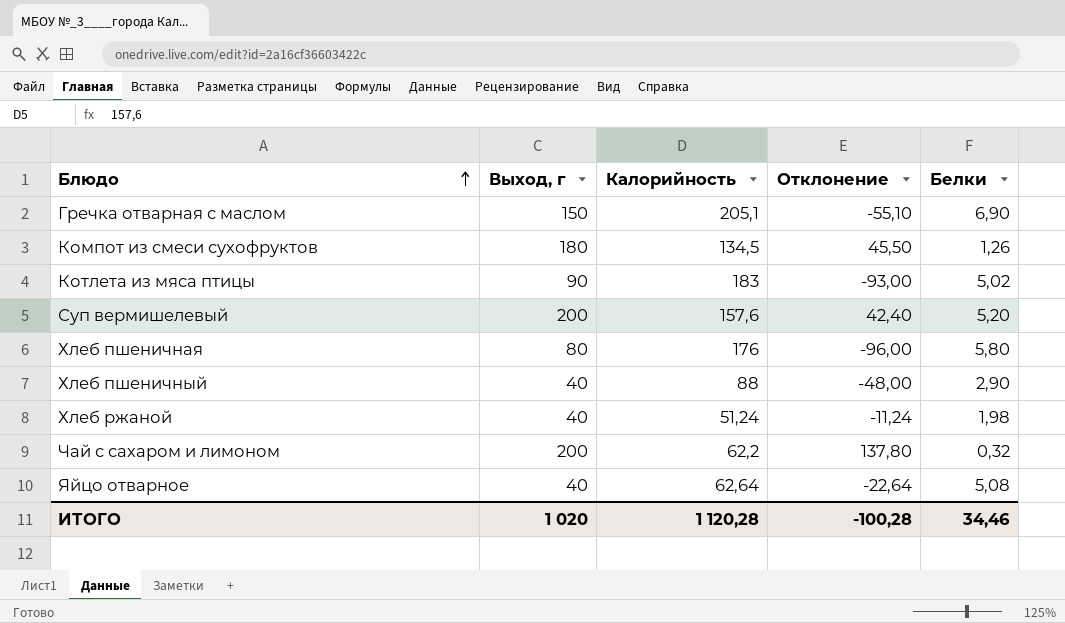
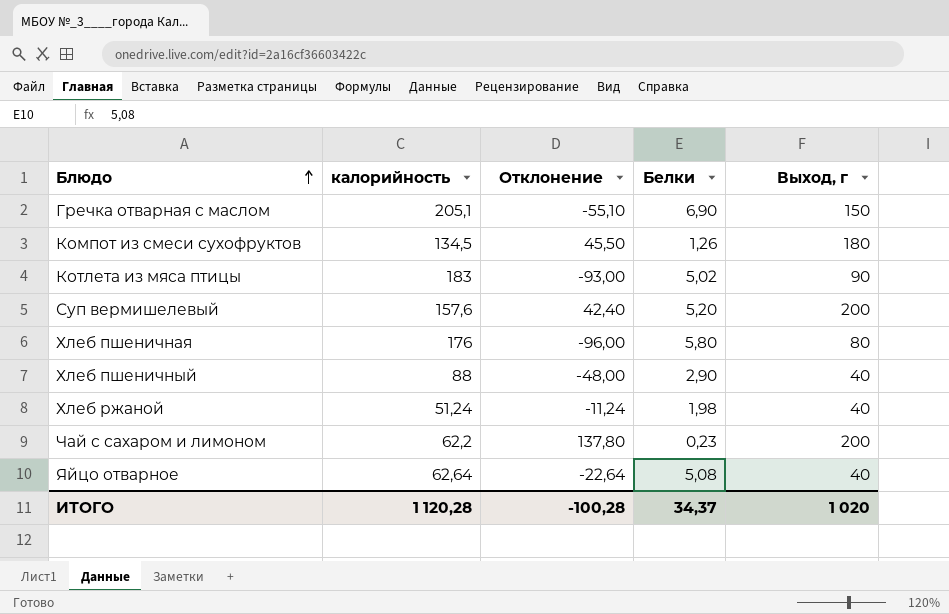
column name: Калорийность -> калорийность
column Выход, г | position: 2 -> 5
Чай с сахаром и лимоном | Белки: 0,32 -> 0,23
ИТОГО | Белки: 34,46 -> 34,37

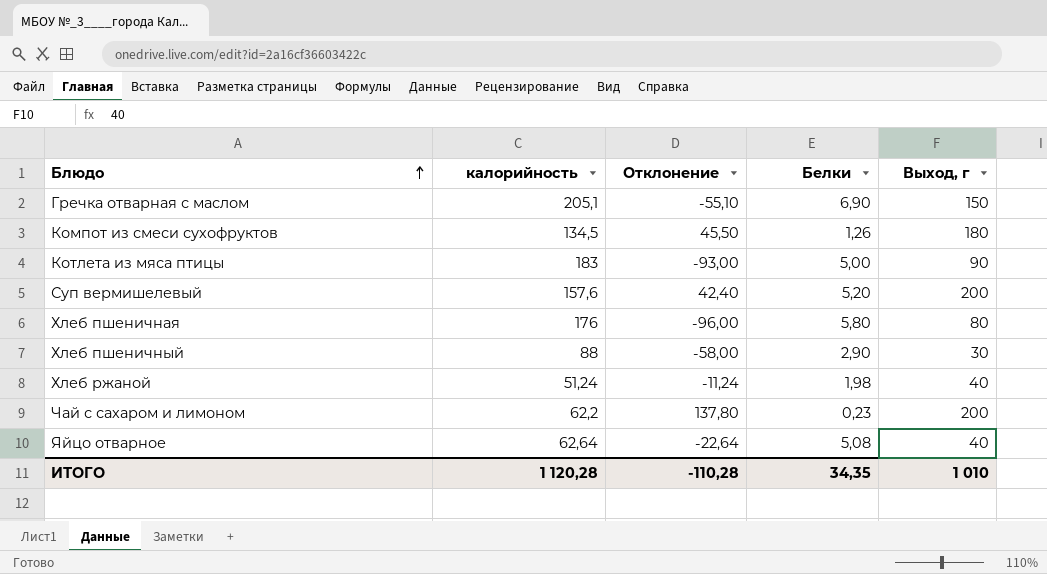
Котлета из мяса птицы | Белки: 5,02 -> 5,00
Хлеб пшеничный | Отклонение: -48,00 -> -58,00
Хлеб пшеничный | Выход, г: 40 -> 30
ИТОГО | Отклонение: -100,28 -> -110,28
ИТОГО | Белки: 34,37 -> 34,35
ИТОГО | Выход, г: 1 020 -> 1 010

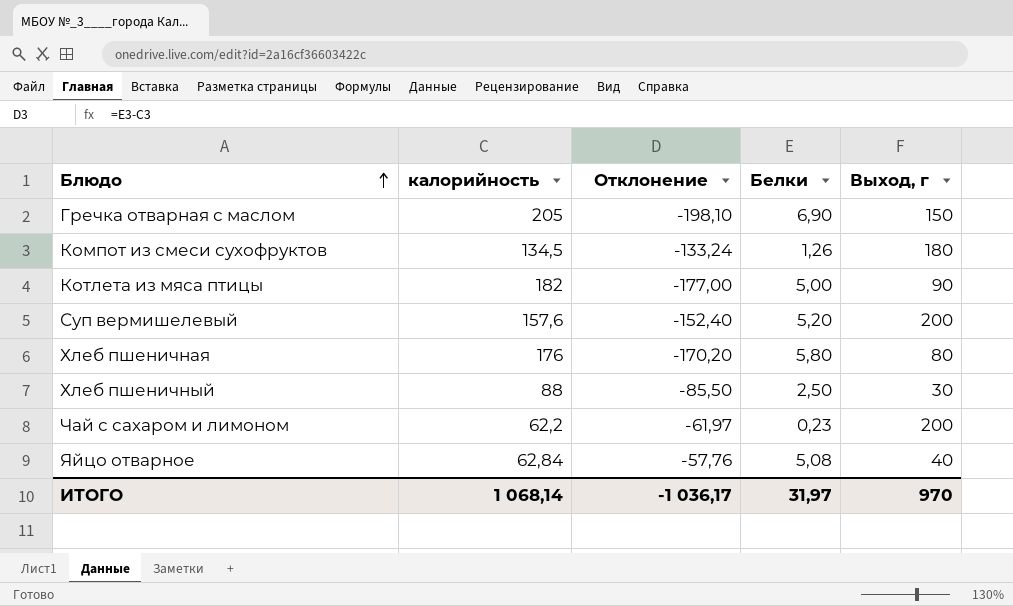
column Отклонение | formula: [Выход, г] - [калорийность] -> [Белки] - [калорийность]
row Хлеб ржаной: 51,24 | -11,24 | 1,98 | 40 -> none
Гречка отварная с маслом | калорийность: 205,1 -> 205
Котлета из мяса птицы | калорийность: 183 -> 182
Хлеб пшеничный | Белки: 2,90 -> 2,50
Яйцо отварное | калорийность: 62,64 -> 62,84
ИТОГО | калорийность: 1 120,28 -> 1 068,14
ИТОГО | Отклонение: -110,28 -> -1 036,17
ИТОГО | Белки: 34,35 -> 31,97
ИТОГО | Выход, г: 1 010 -> 970

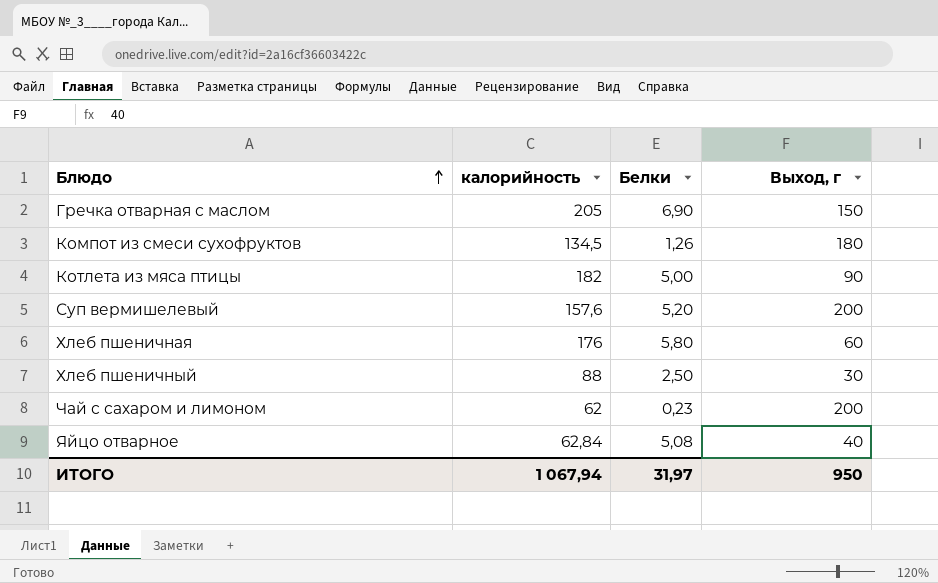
column Отклонение | formula: [Белки] - [калорийность] -> none
Хлеб пшеничная | Выход, г: 80 -> 60
Чай с сахаром и лимоном | калорийность: 62,2 -> 62
ИТОГО | калорийность: 1 068,14 -> 1 067,94
ИТОГО | Выход, г: 970 -> 950

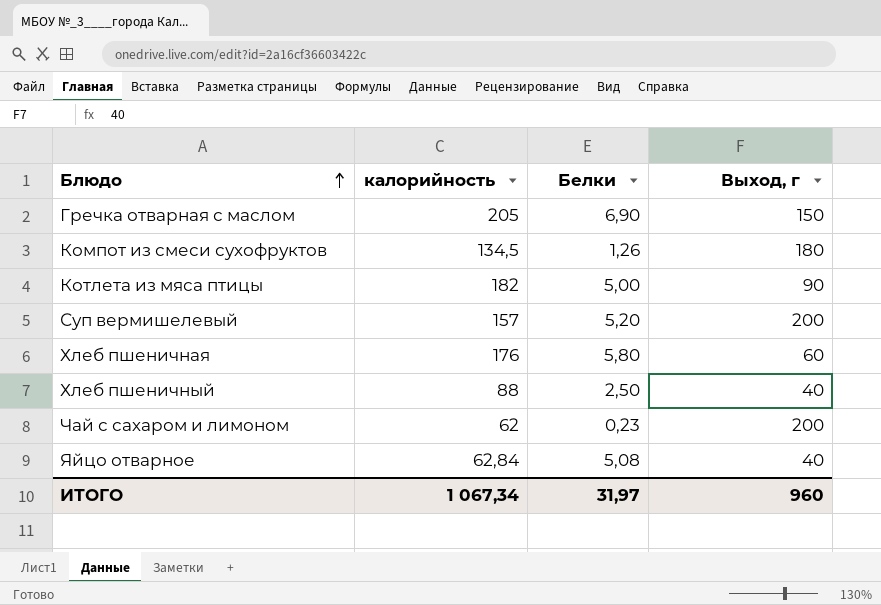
Суп вермишелевый | калорийность: 157,6 -> 157
Хлеб пшеничный | Выход, г: 30 -> 40
ИТОГО | калорийность: 1 067,94 -> 1 067,34
ИТОГО | Выход, г: 950 -> 960

